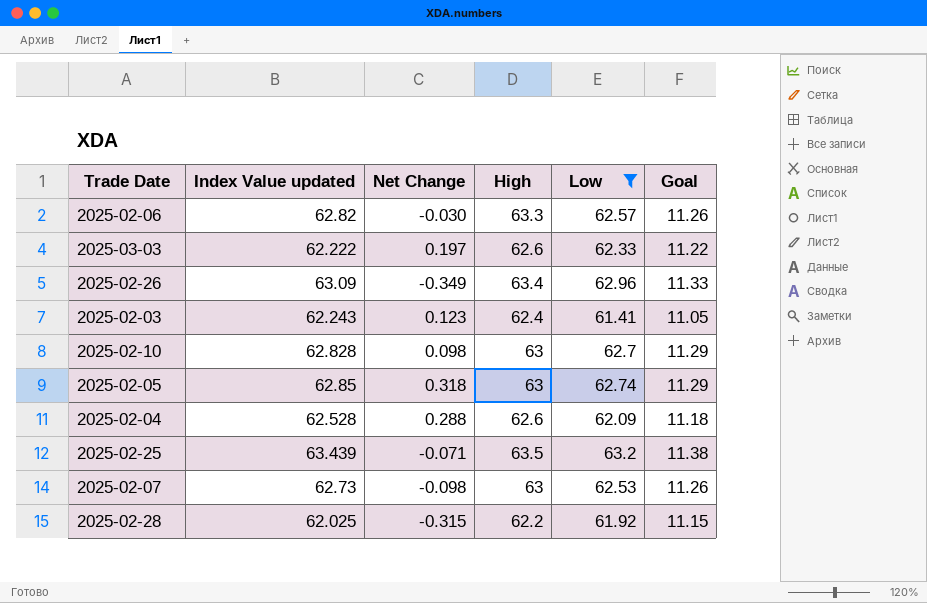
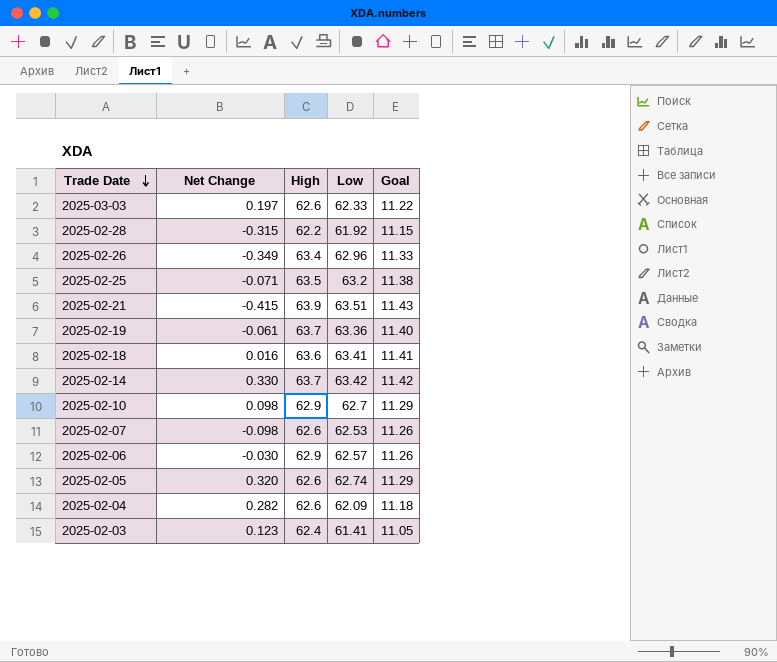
filter: Low <= 63.2 -> none
row order: none -> Trade Date descending
column Index Value updated | position: 2 -> none
2025-02-10 | High: 63 -> 62.9
2025-02-07 | High: 63 -> 62.6
2025-02-06 | High: 63.3 -> 62.9
2025-02-05 | Net Change: 0.318 -> 0.320
2025-02-05 | High: 63 -> 62.6
2025-02-04 | Net Change: 0.288 -> 0.282

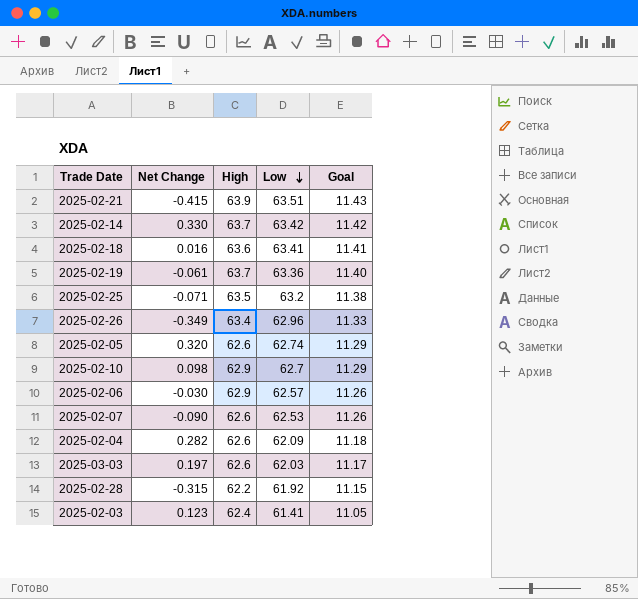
row order: Trade Date descending -> Low descending
2025-02-07 | Net Change: -0.098 -> -0.090
2025-03-03 | Low: 62.33 -> 62.03
2025-03-03 | Goal: 11.22 -> 11.17

